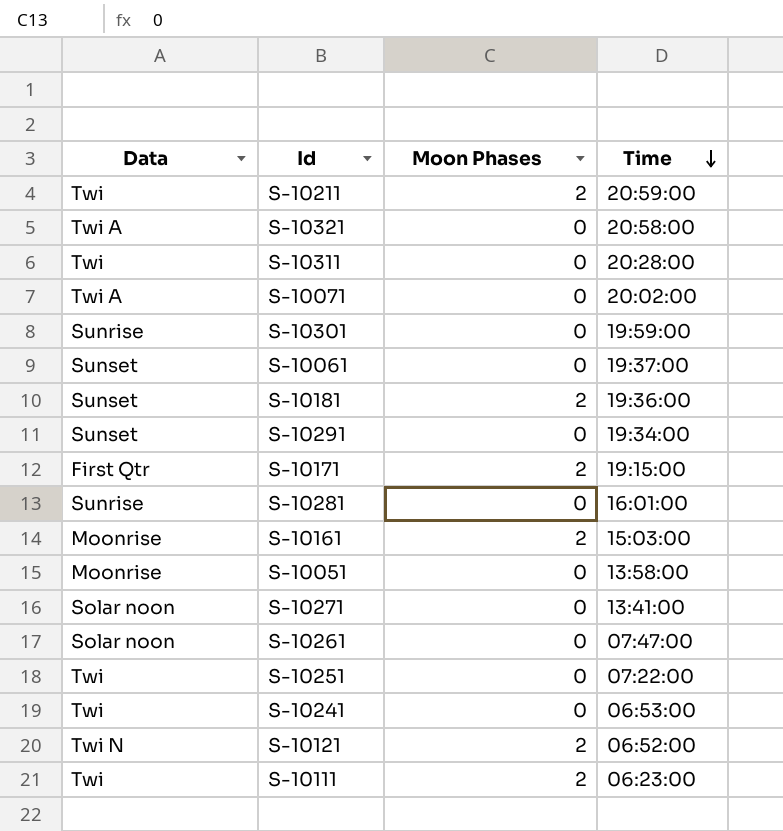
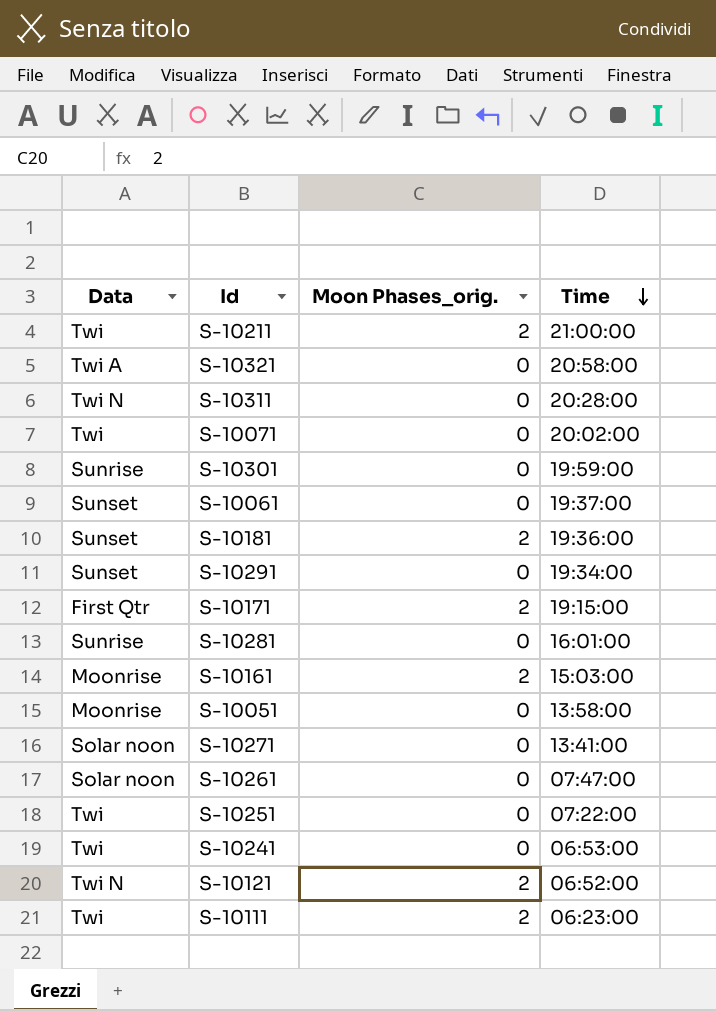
column name: Moon Phases -> Moon Phases_orig.
S-10211 | Time: 20:59:00 -> 21:00:00
S-10311 | Data: Twi -> Twi N
S-10071 | Data: Twi A -> Twi

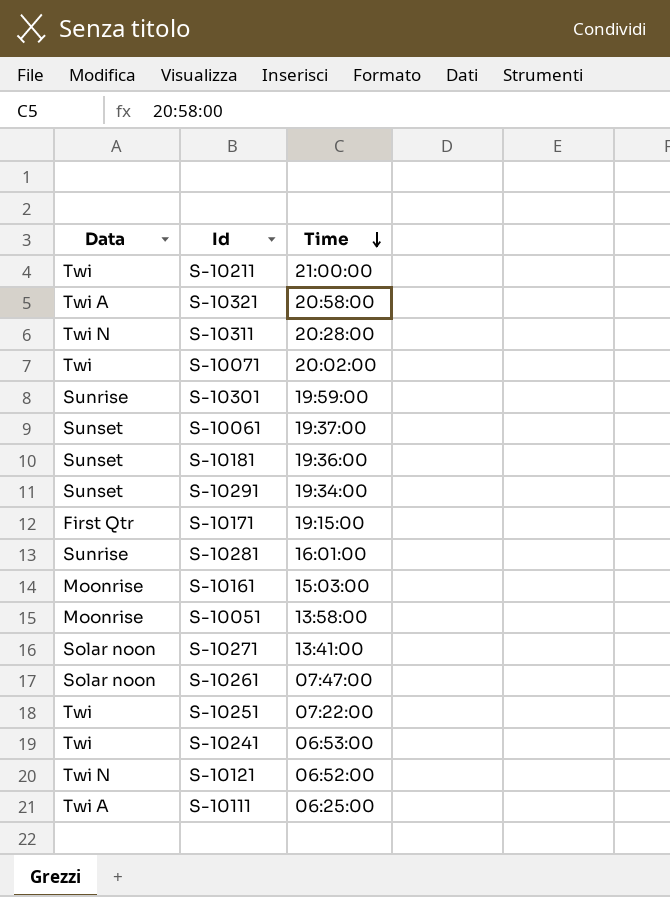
column Moon Phases_orig. | position: 3 -> none
S-10111 | Data: Twi -> Twi A
S-10111 | Time: 06:23:00 -> 06:25:00

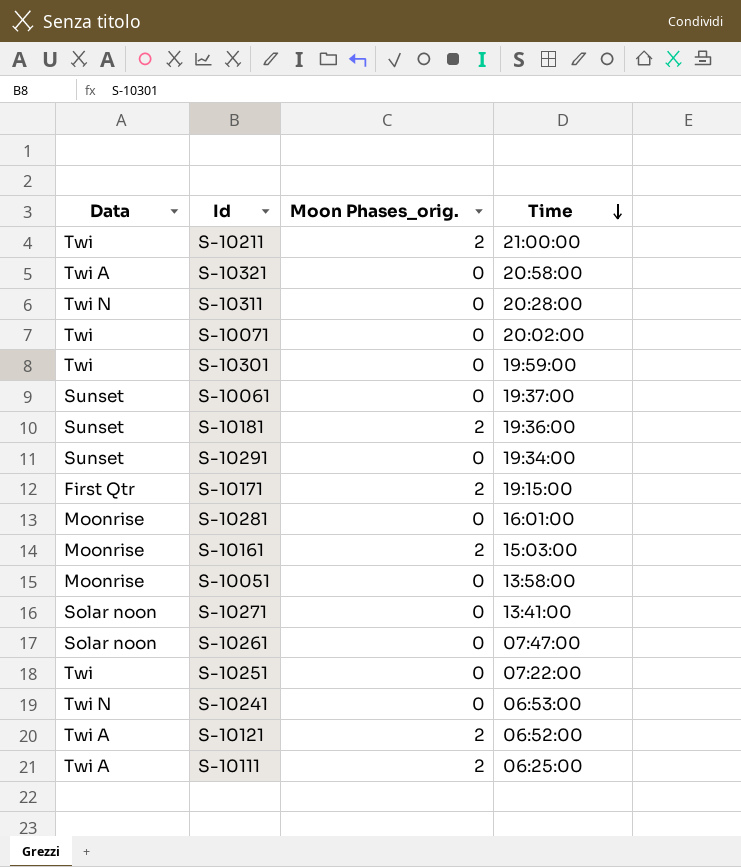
column Moon Phases_orig. | position: none -> 3
S-10301 | Data: Sunrise -> Twi
S-10281 | Data: Sunrise -> Moonrise
S-10241 | Data: Twi -> Twi N
S-10121 | Data: Twi N -> Twi A

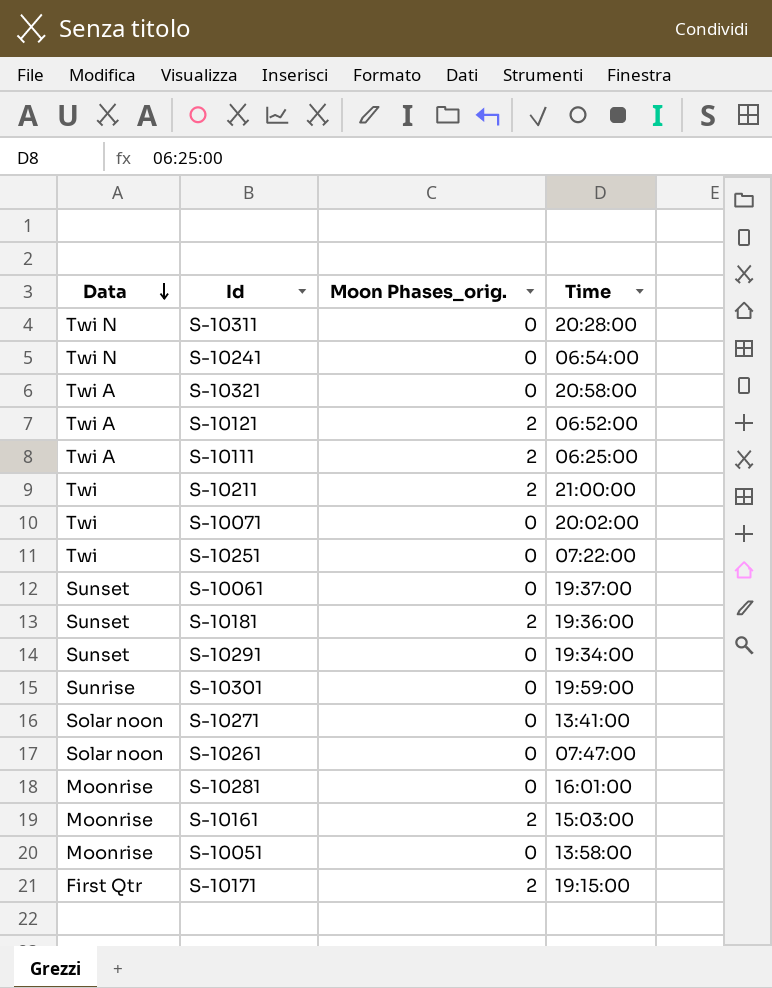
row order: Time descending -> Data descending
S-10241 | Time: 06:53:00 -> 06:54:00
S-10301 | Data: Twi -> Sunrise

